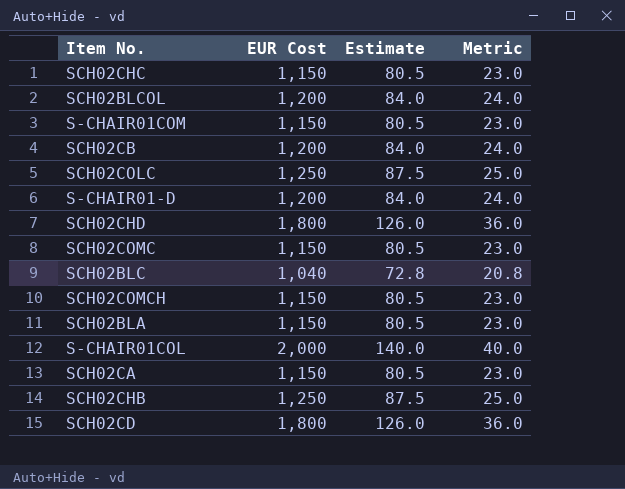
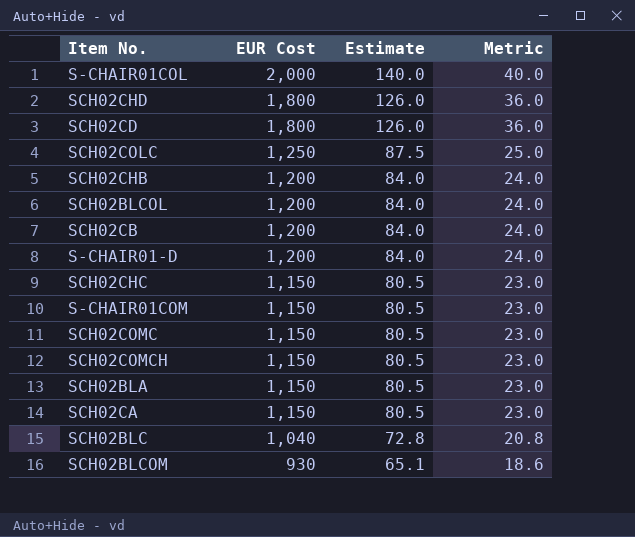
row order: none -> EUR Cost descending
SCH02CHB | EUR Cost: 1,250 -> 1,200
SCH02CHB | Estimate: 87.5 -> 84.0
SCH02CHB | Metric: 25.0 -> 24.0
row SCH02BLCOM: none -> 930 | 65.1 | 18.6

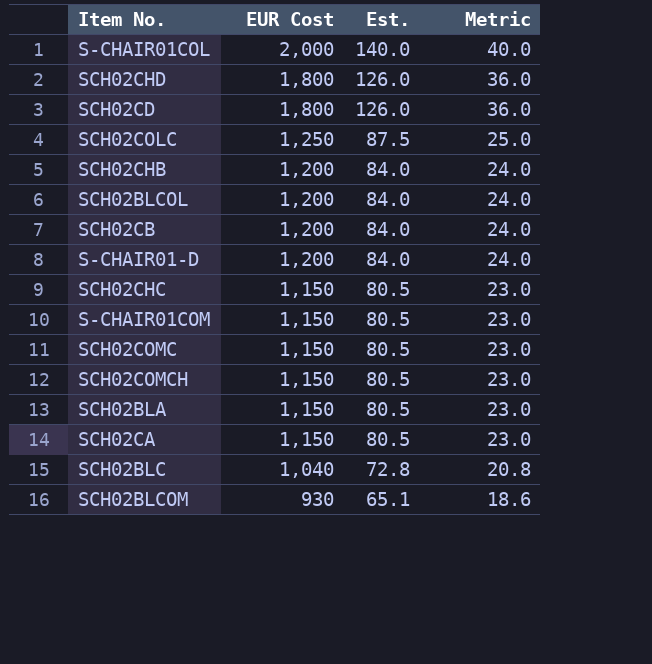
column name: Estimate -> Est.

